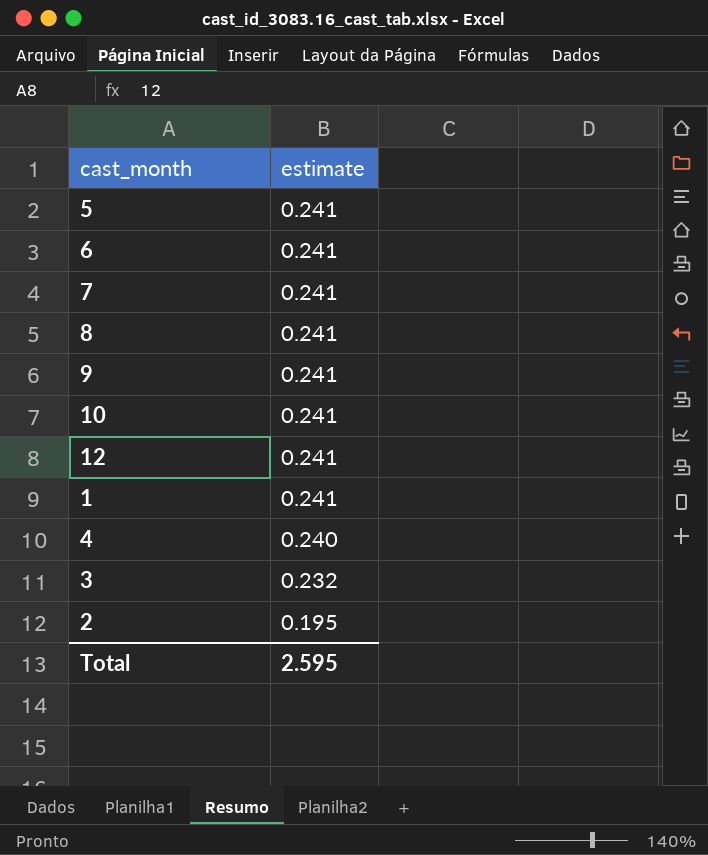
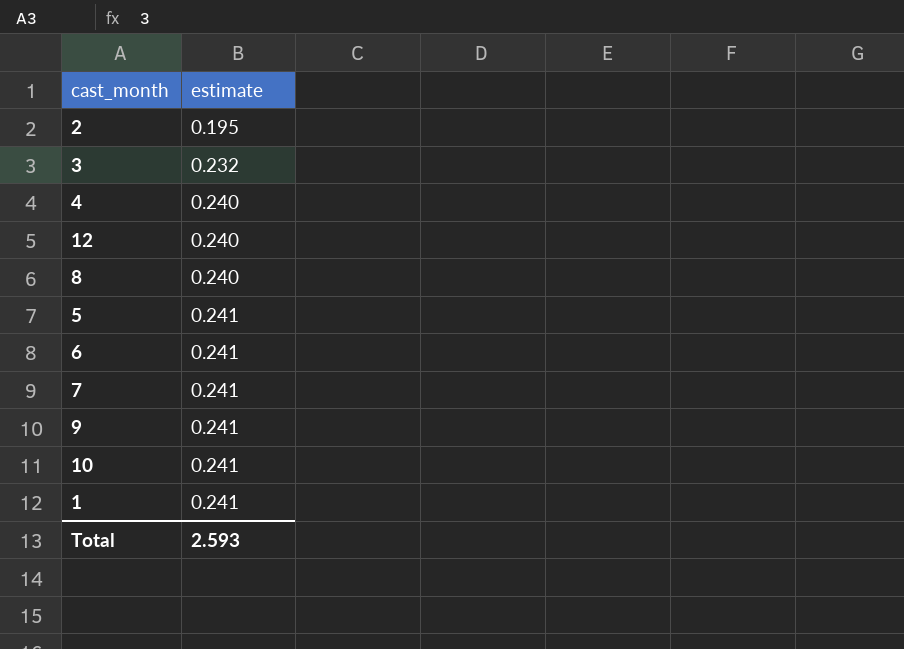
row order: estimate descending -> estimate ascending
12 | estimate: 0.241 -> 0.240
8 | estimate: 0.241 -> 0.240
Total | estimate: 2.595 -> 2.593

